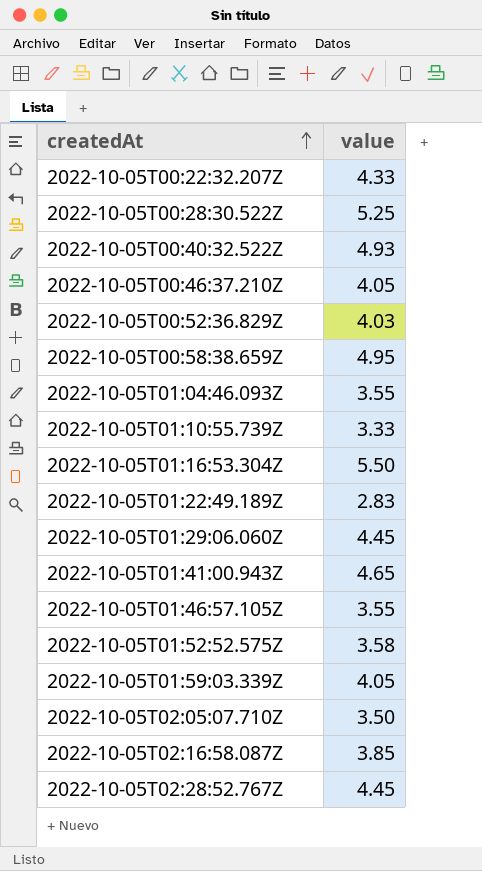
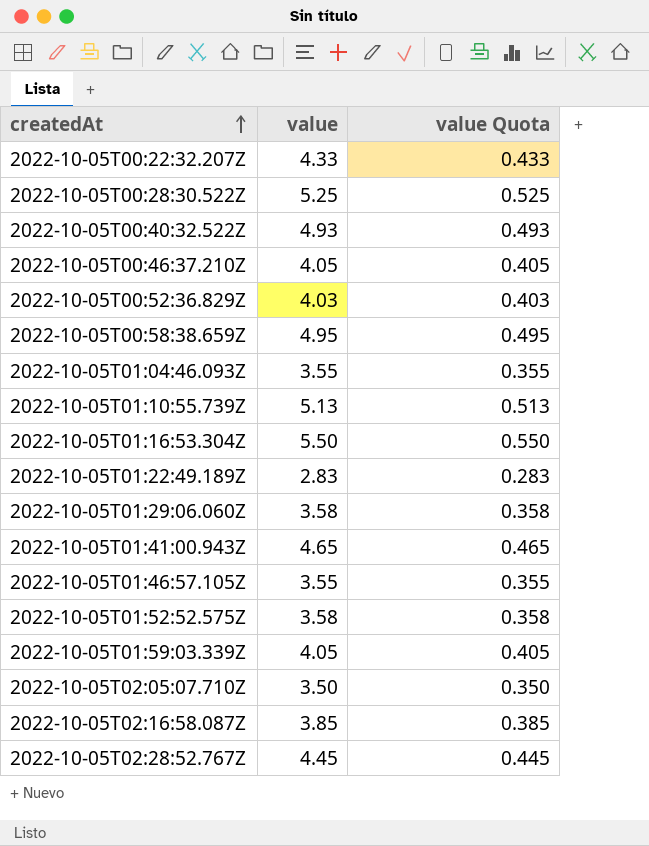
column value Quota | formula: none -> [value] * 0.1
2022-10-05T01:10:55.739Z | value: 3.33 -> 5.13
2022-10-05T01:29:06.060Z | value: 4.45 -> 3.58

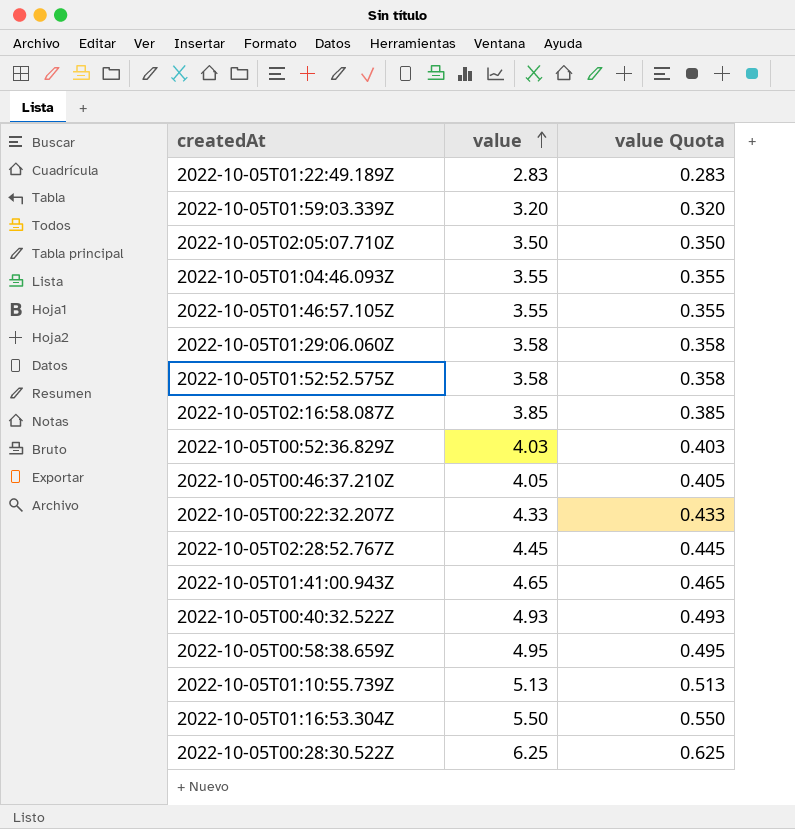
row order: createdAt ascending -> value ascending
2022-10-05T01:59:03.339Z | value: 4.05 -> 3.20
2022-10-05T01:59:03.339Z | value Quota: 0.405 -> 0.320
2022-10-05T00:28:30.522Z | value: 5.25 -> 6.25
2022-10-05T00:28:30.522Z | value Quota: 0.525 -> 0.625

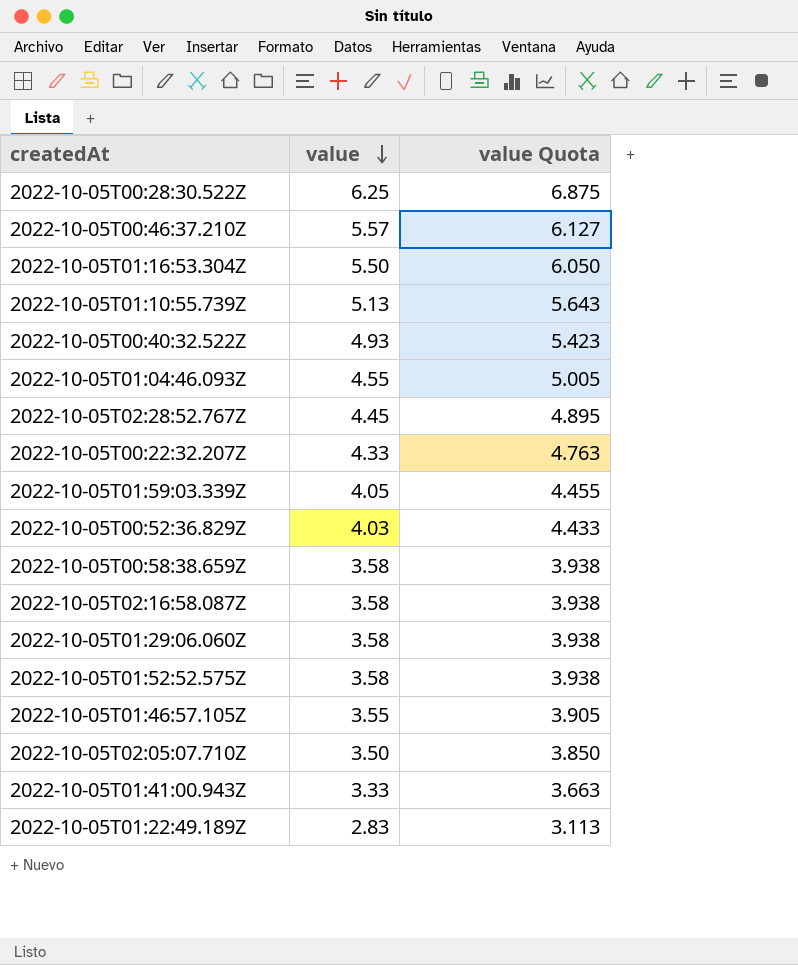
row order: value ascending -> value descending
column value Quota | formula: [value] * 0.1 -> [value] * 1.1
2022-10-05T00:46:37.210Z | value: 4.05 -> 5.57
2022-10-05T01:04:46.093Z | value: 3.55 -> 4.55
2022-10-05T01:59:03.339Z | value: 3.20 -> 4.05
2022-10-05T00:58:38.659Z | value: 4.95 -> 3.58
2022-10-05T02:16:58.087Z | value: 3.85 -> 3.58
2022-10-05T01:41:00.943Z | value: 4.65 -> 3.33

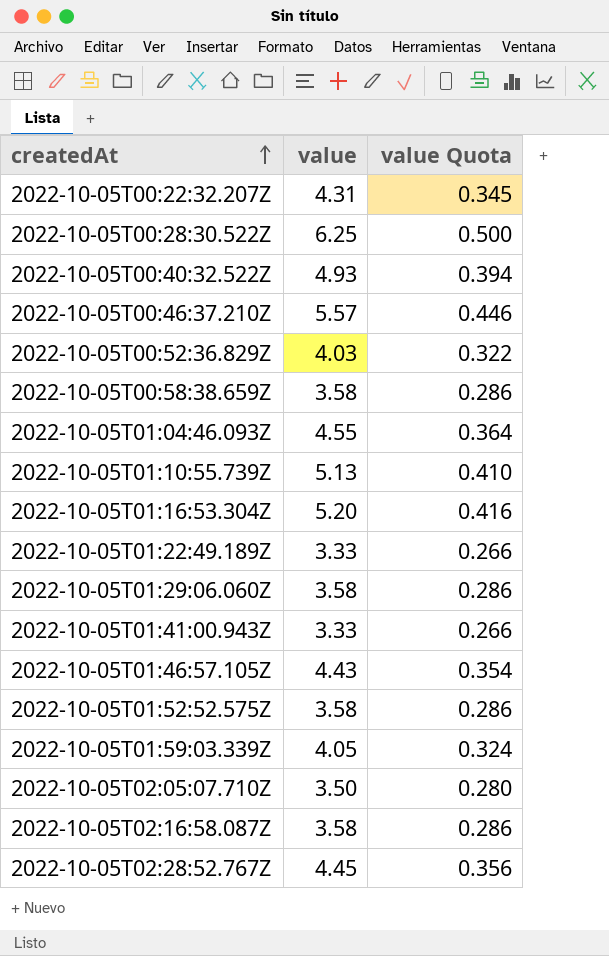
row order: value descending -> createdAt ascending
column value Quota | formula: [value] * 1.1 -> [value] * 0.08
2022-10-05T00:22:32.207Z | value: 4.33 -> 4.31
2022-10-05T01:16:53.304Z | value: 5.50 -> 5.20
2022-10-05T01:22:49.189Z | value: 2.83 -> 3.33
2022-10-05T01:46:57.105Z | value: 3.55 -> 4.43

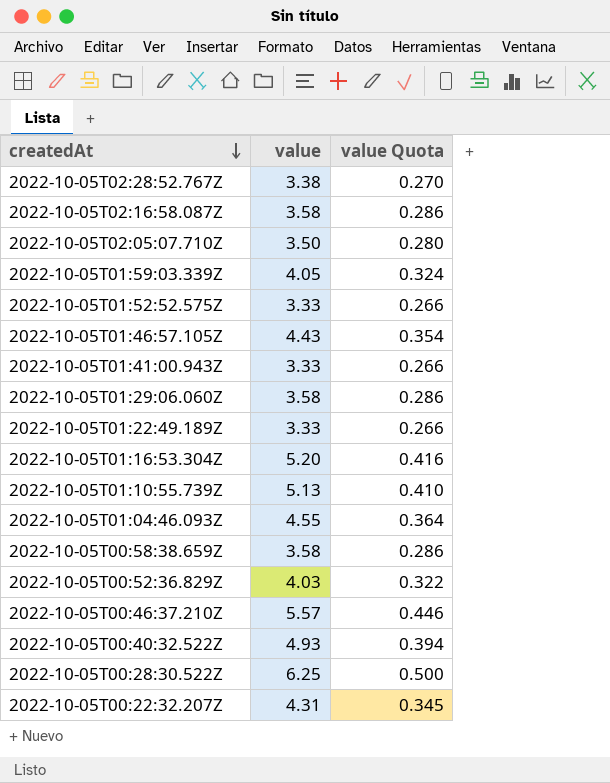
row order: createdAt ascending -> createdAt descending
2022-10-05T02:28:52.767Z | value: 4.45 -> 3.38
2022-10-05T02:28:52.767Z | value Quota: 0.356 -> 0.270
2022-10-05T01:52:52.575Z | value: 3.58 -> 3.33
2022-10-05T01:52:52.575Z | value Quota: 0.286 -> 0.266

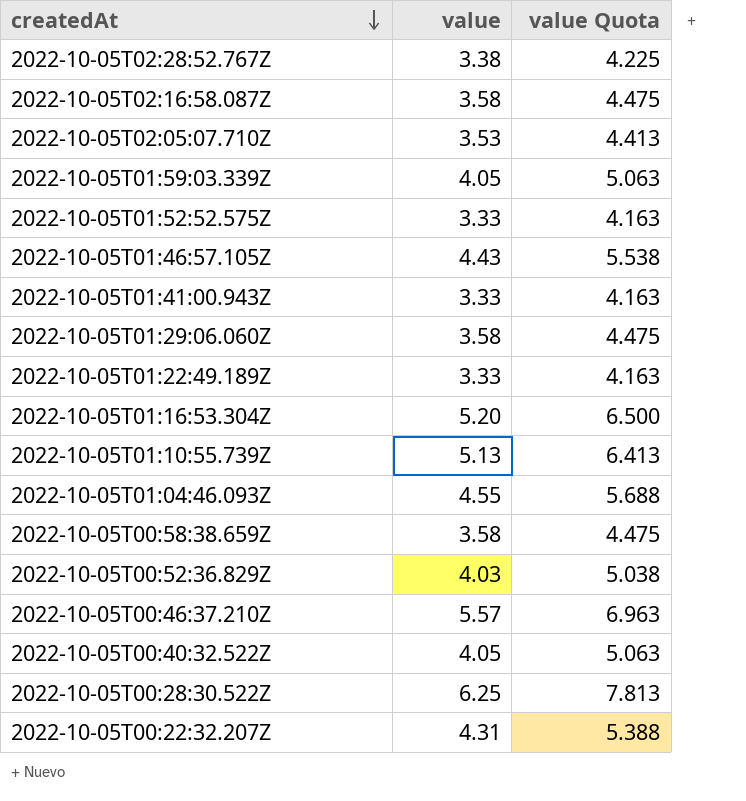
column value Quota | formula: [value] * 0.08 -> [value] * 1.25
2022-10-05T02:05:07.710Z | value: 3.50 -> 3.53
2022-10-05T00:40:32.522Z | value: 4.93 -> 4.05

